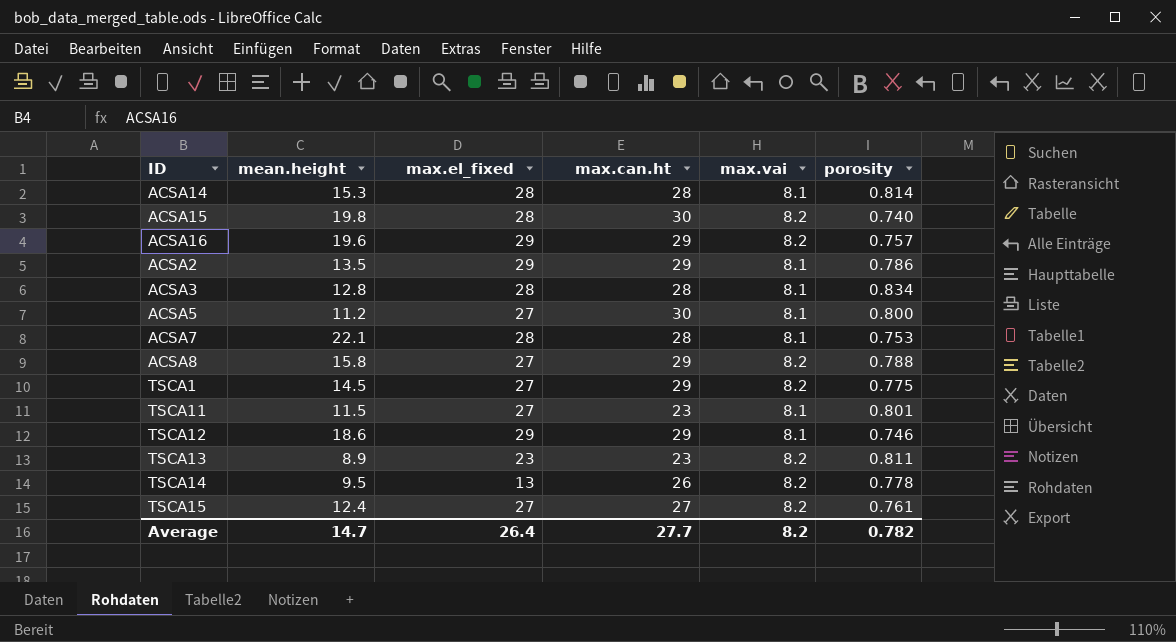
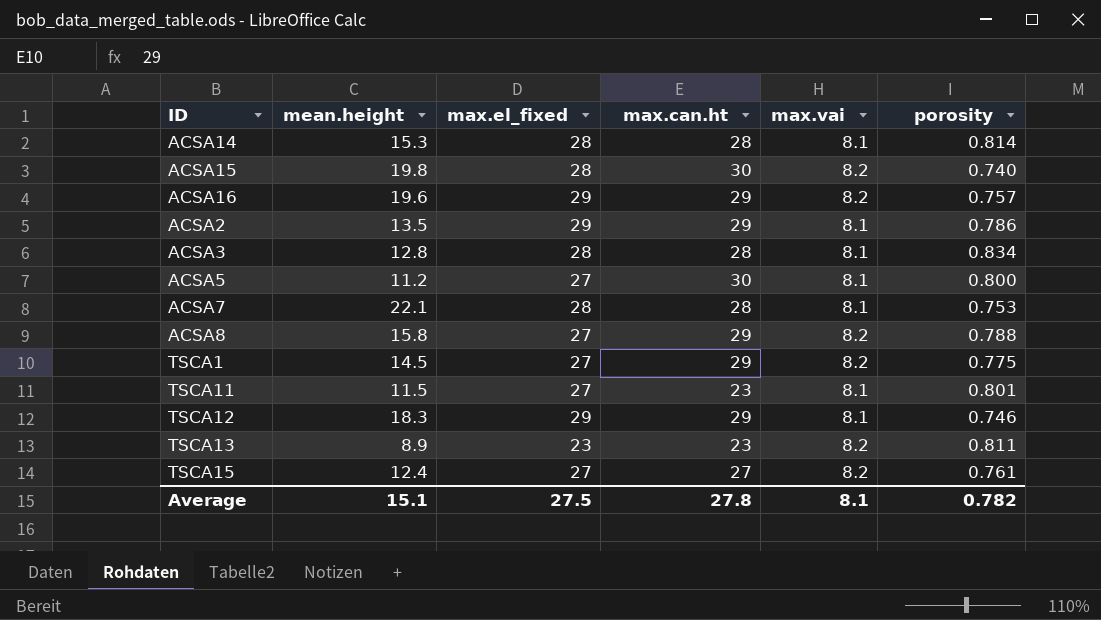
row TSCA14: 9.5 | 13 | 26 | 8.2 | 0.778 -> none
TSCA12 | mean.height: 18.6 -> 18.3
Average | mean.height: 14.7 -> 15.1
Average | max.el_fixed: 26.4 -> 27.5
Average | max.can.ht: 27.7 -> 27.8
Average | max.vai: 8.2 -> 8.1

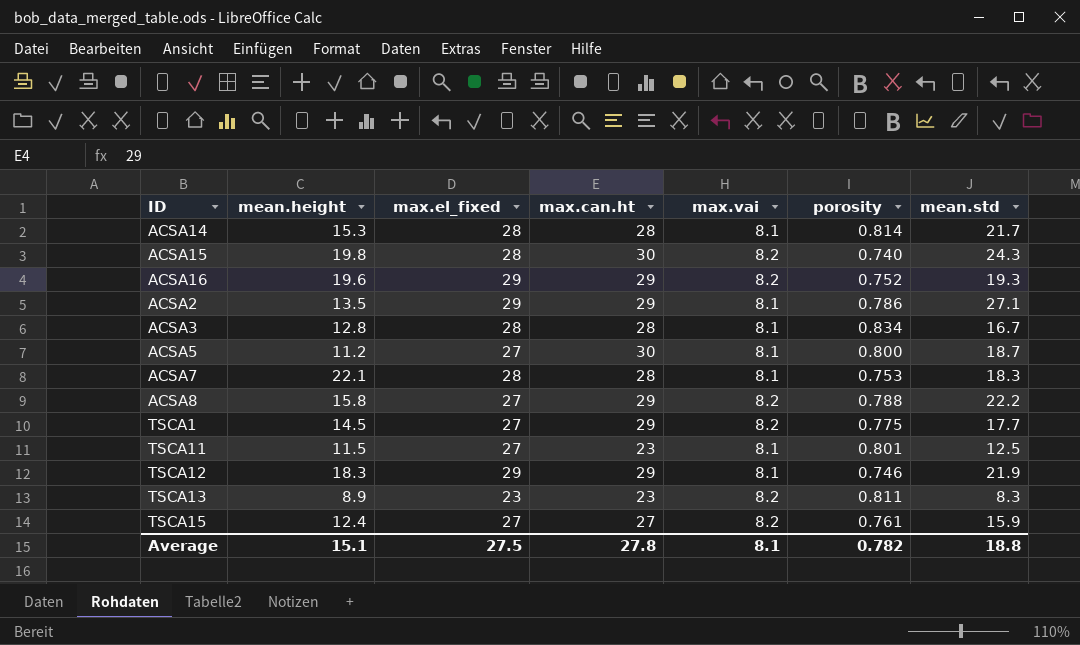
column mean.std | position: none -> 7
ACSA16 | porosity: 0.757 -> 0.752

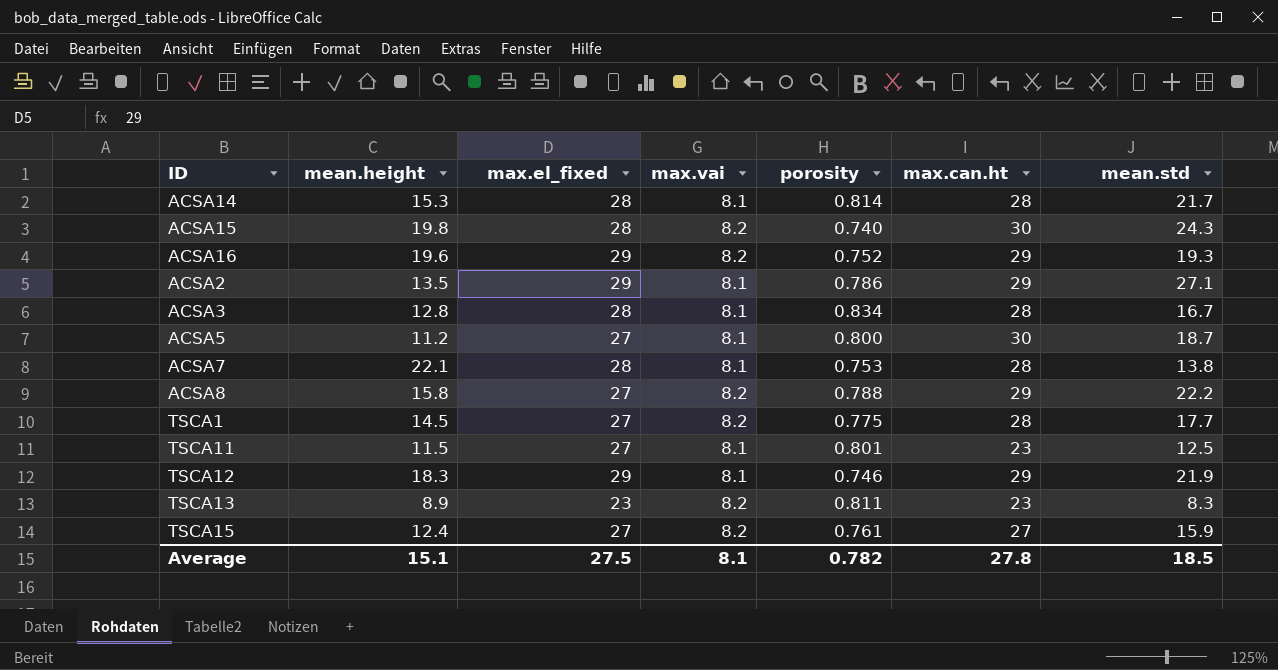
column max.can.ht | position: 4 -> 6
ACSA7 | mean.std: 18.3 -> 13.8
TSCA1 | max.can.ht: 29 -> 28
Average | mean.std: 18.8 -> 18.5

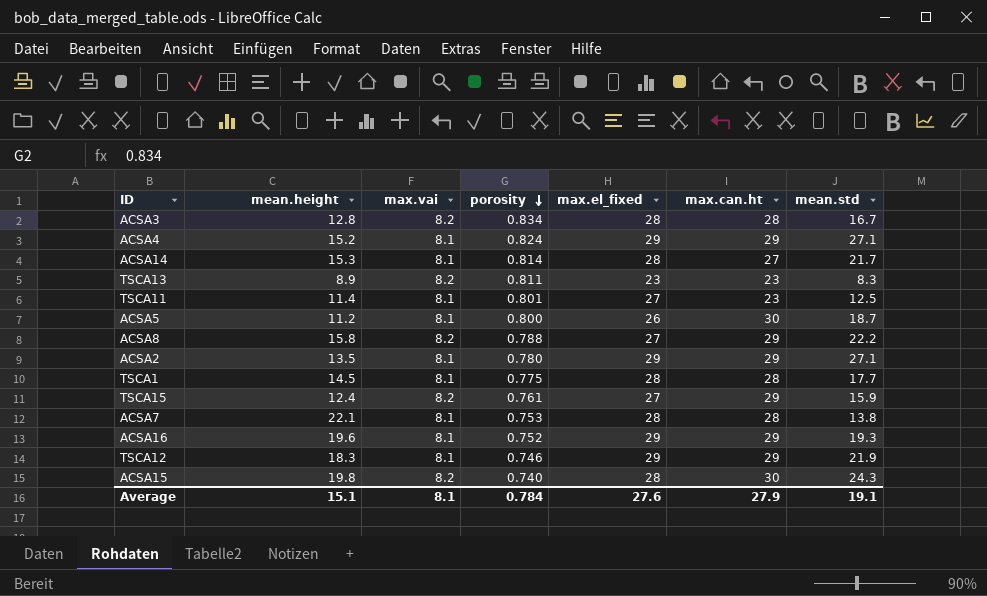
row order: none -> porosity descending
column max.el_fixed | position: 3 -> 5
ACSA3 | max.vai: 8.1 -> 8.2
row ACSA4: none -> 15.2 | 8.1 | 0.824 | 29 | 29 | 27.1
ACSA14 | max.can.ht: 28 -> 27
TSCA11 | mean.height: 11.5 -> 11.4
ACSA5 | max.el_fixed: 27 -> 26
ACSA2 | porosity: 0.786 -> 0.780
TSCA1 | max.vai: 8.2 -> 8.1
TSCA1 | max.el_fixed: 27 -> 28
TSCA15 | max.can.ht: 27 -> 29
ACSA16 | max.vai: 8.2 -> 8.1
Average | porosity: 0.782 -> 0.784
Average | max.el_fixed: 27.5 -> 27.6
Average | max.can.ht: 27.8 -> 27.9
Average | mean.std: 18.5 -> 19.1

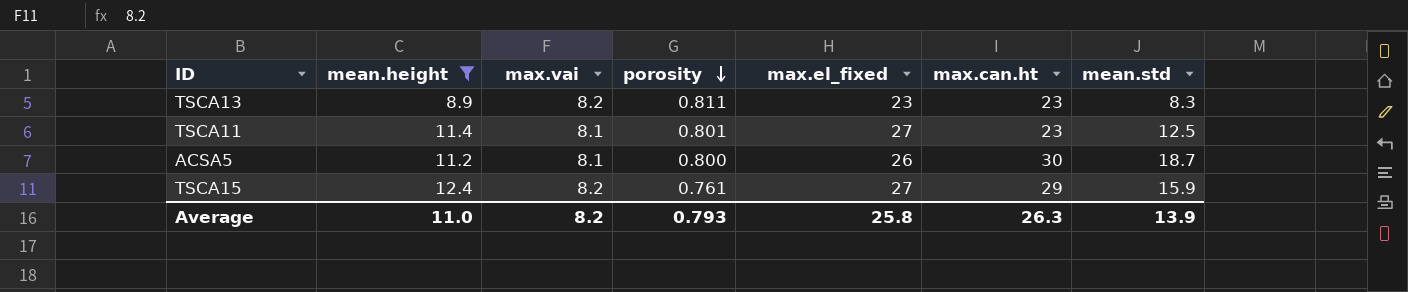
filter: none -> mean.height <= 12.4
Average | mean.height: 15.1 -> 11.0
Average | max.vai: 8.1 -> 8.2
Average | porosity: 0.784 -> 0.793
Average | max.el_fixed: 27.6 -> 25.8
Average | max.can.ht: 27.9 -> 26.3
Average | mean.std: 19.1 -> 13.9

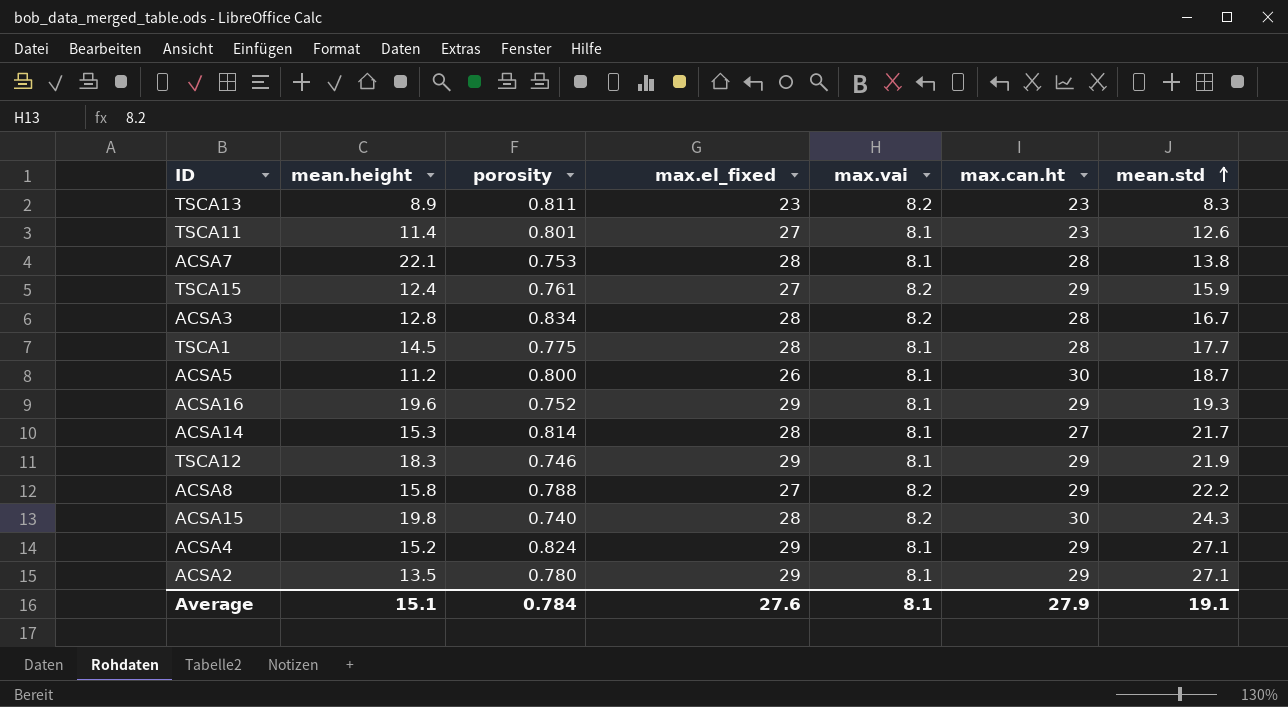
filter: mean.height <= 12.4 -> none
row order: porosity descending -> mean.std ascending
column max.vai | position: 3 -> 5
TSCA11 | mean.std: 12.5 -> 12.6
Average | mean.height: 11.0 -> 15.1
Average | porosity: 0.793 -> 0.784
Average | max.el_fixed: 25.8 -> 27.6
Average | max.vai: 8.2 -> 8.1
Average | max.can.ht: 26.3 -> 27.9
Average | mean.std: 13.9 -> 19.1

